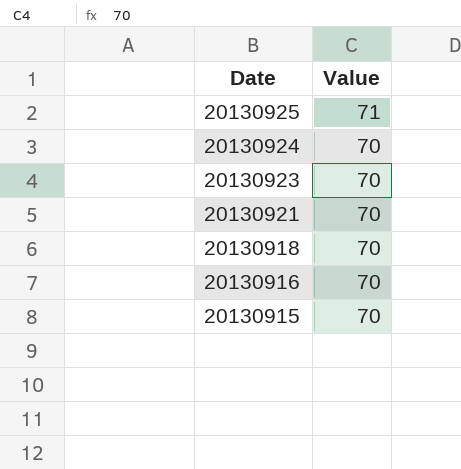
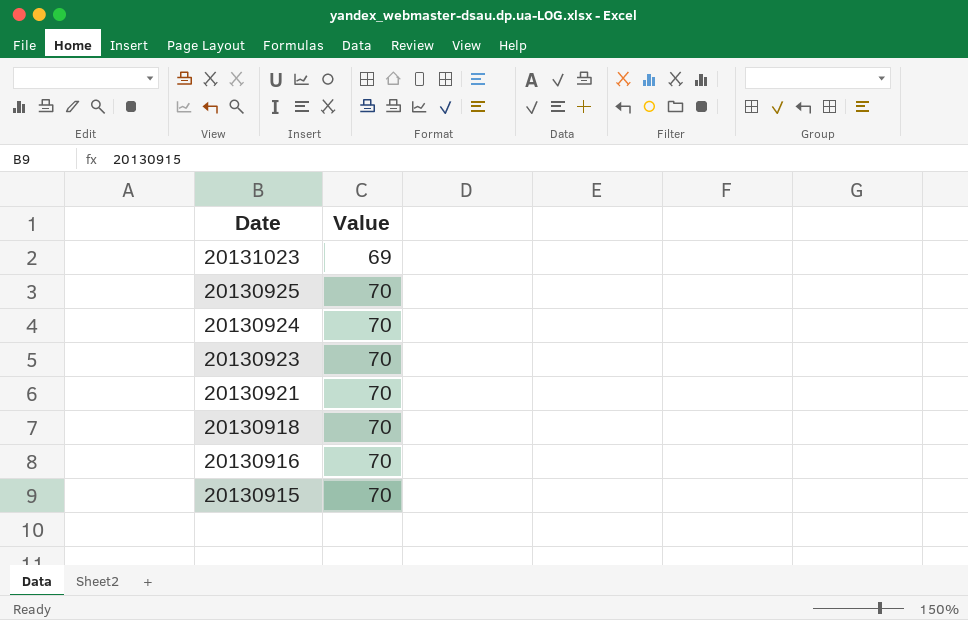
row 20131023: none -> 69
20130925 | Value: 71 -> 70

